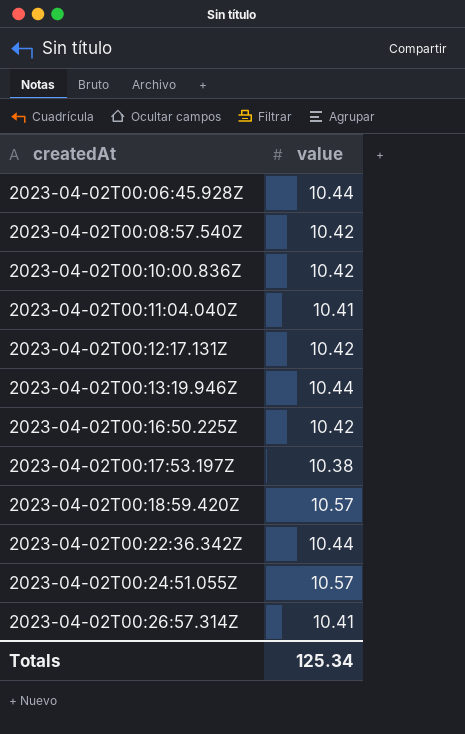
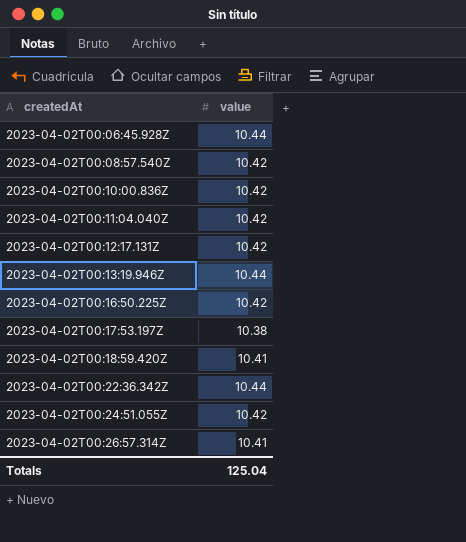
2023-04-02T00:11:04.040Z | value: 10.41 -> 10.42
2023-04-02T00:18:59.420Z | value: 10.57 -> 10.41
2023-04-02T00:24:51.055Z | value: 10.57 -> 10.42
Totals | value: 125.34 -> 125.04

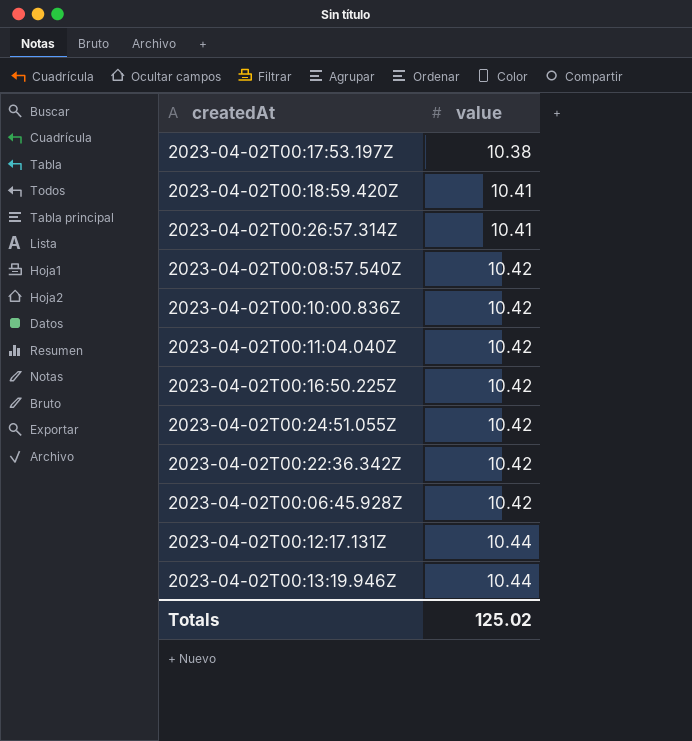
row order: createdAt ascending -> value ascending
2023-04-02T00:22:36.342Z | value: 10.44 -> 10.42
2023-04-02T00:06:45.928Z | value: 10.44 -> 10.42
2023-04-02T00:12:17.131Z | value: 10.42 -> 10.44
Totals | value: 125.04 -> 125.02

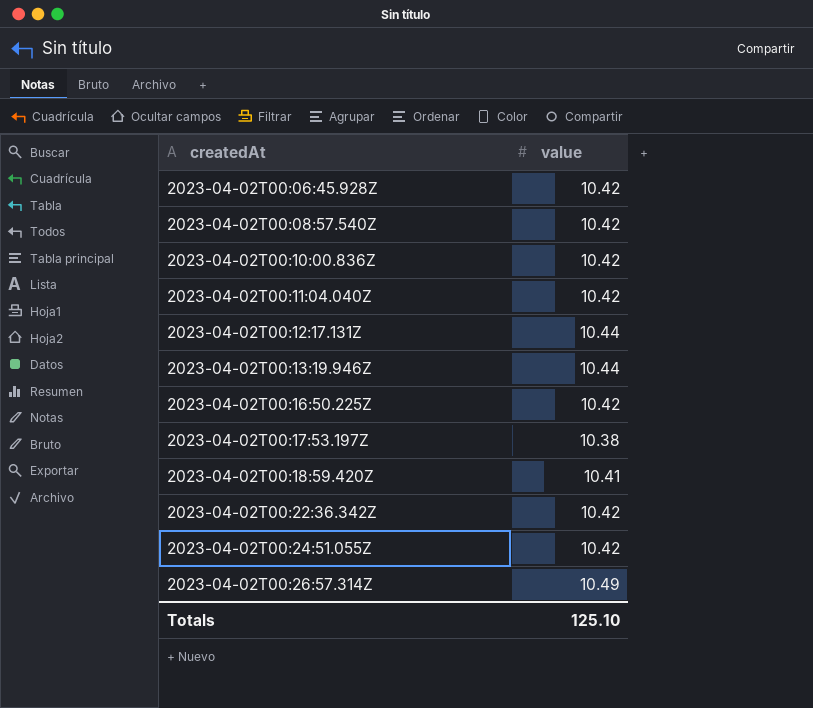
row order: value ascending -> createdAt ascending
2023-04-02T00:26:57.314Z | value: 10.41 -> 10.49
Totals | value: 125.02 -> 125.10

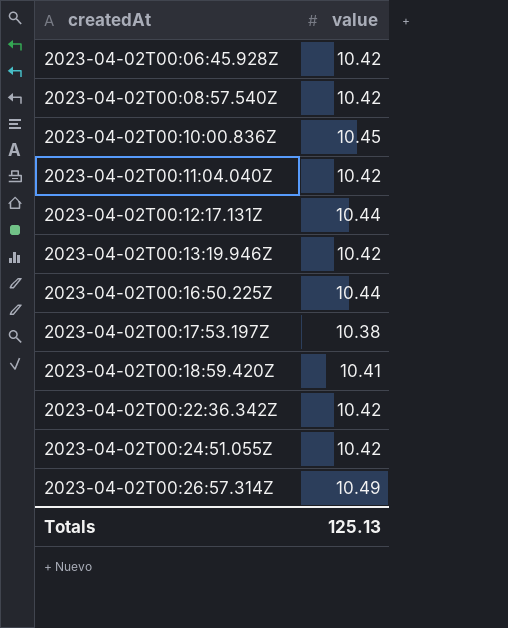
2023-04-02T00:10:00.836Z | value: 10.42 -> 10.45
2023-04-02T00:13:19.946Z | value: 10.44 -> 10.42
2023-04-02T00:16:50.225Z | value: 10.42 -> 10.44
Totals | value: 125.10 -> 125.13

